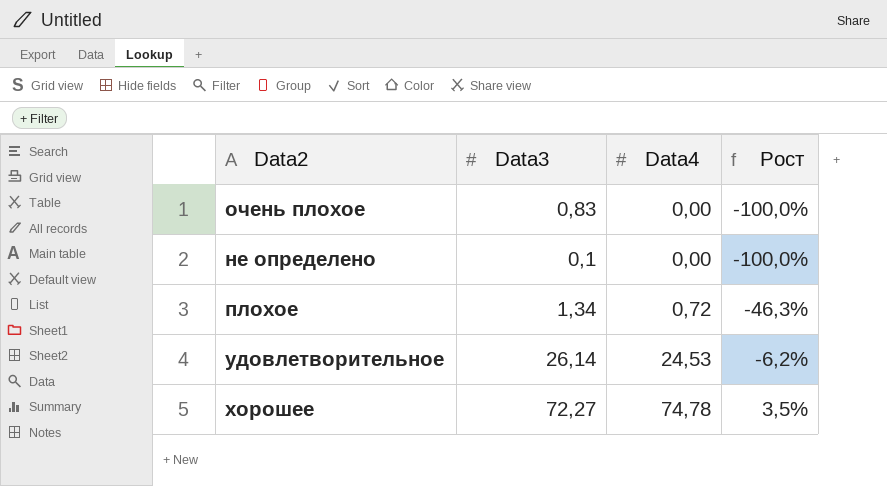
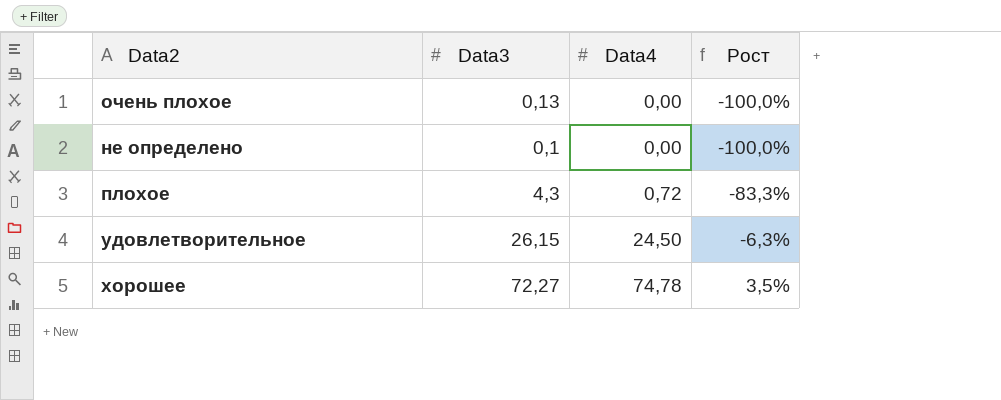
очень плохое | Data3: 0,83 -> 0,13
плохое | Data3: 1,34 -> 4,3
плохое | Рост: -46,3% -> -83,3%
удовлетворительное | Data3: 26,14 -> 26,15
удовлетворительное | Data4: 24,53 -> 24,50
удовлетворительное | Рост: -6,2% -> -6,3%

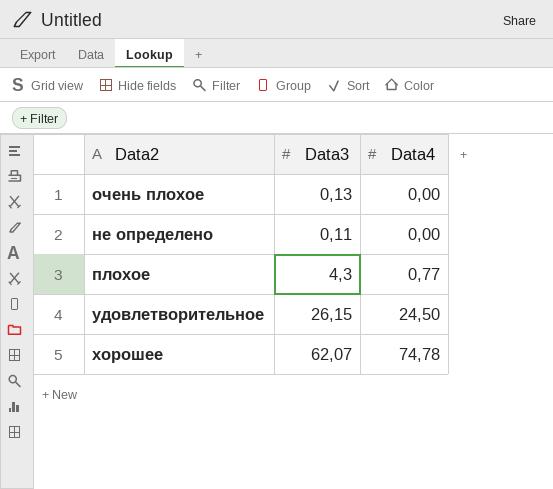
column Рост | formula: ([Data4] - [Data3]) / [Data3] -> none
не определено | Data3: 0,1 -> 0,11
плохое | Data4: 0,72 -> 0,77
хорошее | Data3: 72,27 -> 62,07

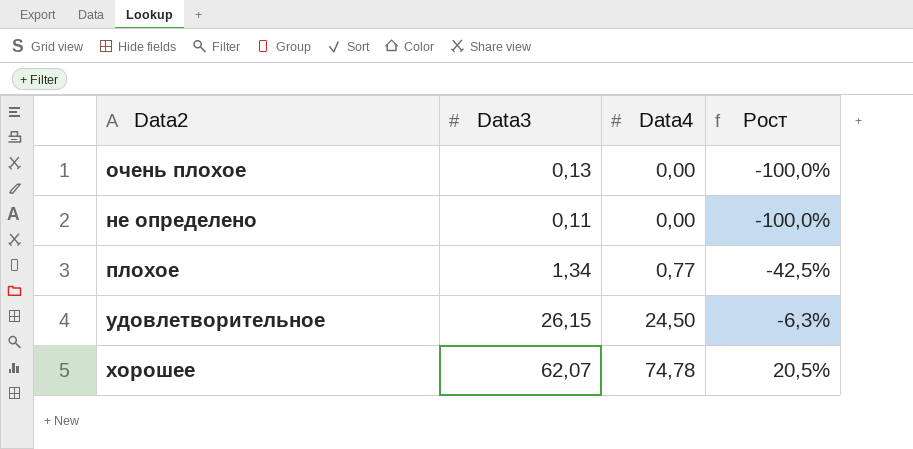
column Рост | formula: none -> ([Data4] - [Data3]) / [Data3]
плохое | Data3: 4,3 -> 1,34

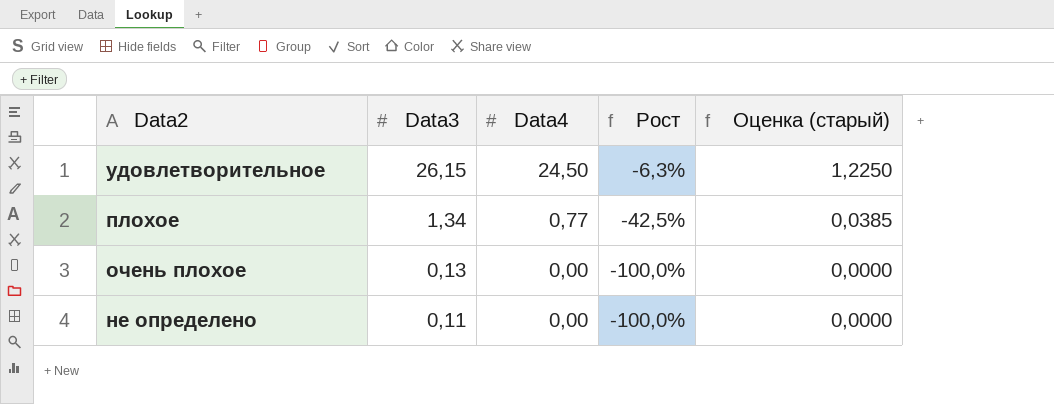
row order: Data4 ascending -> Data2 descending
column Оценка (старый) | formula: none -> [Data4] * 0,05
row хорошее: 62,07 | 74,78 | 20,5% -> none

